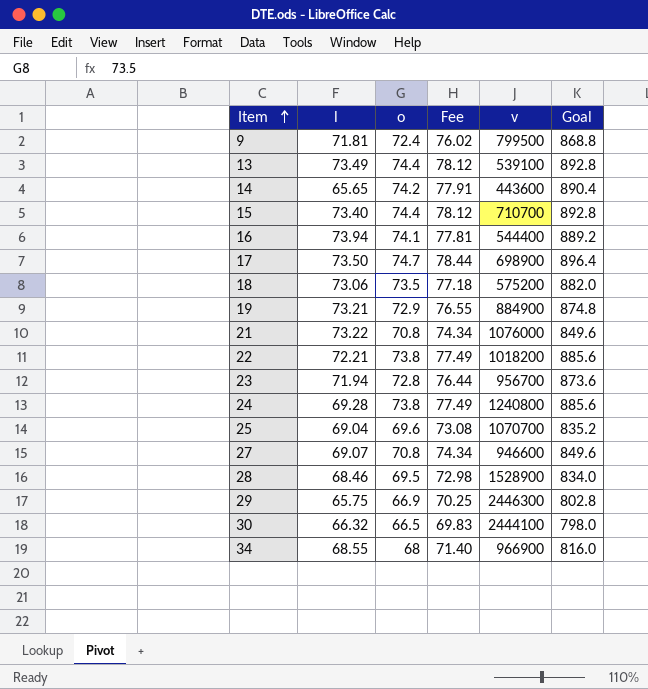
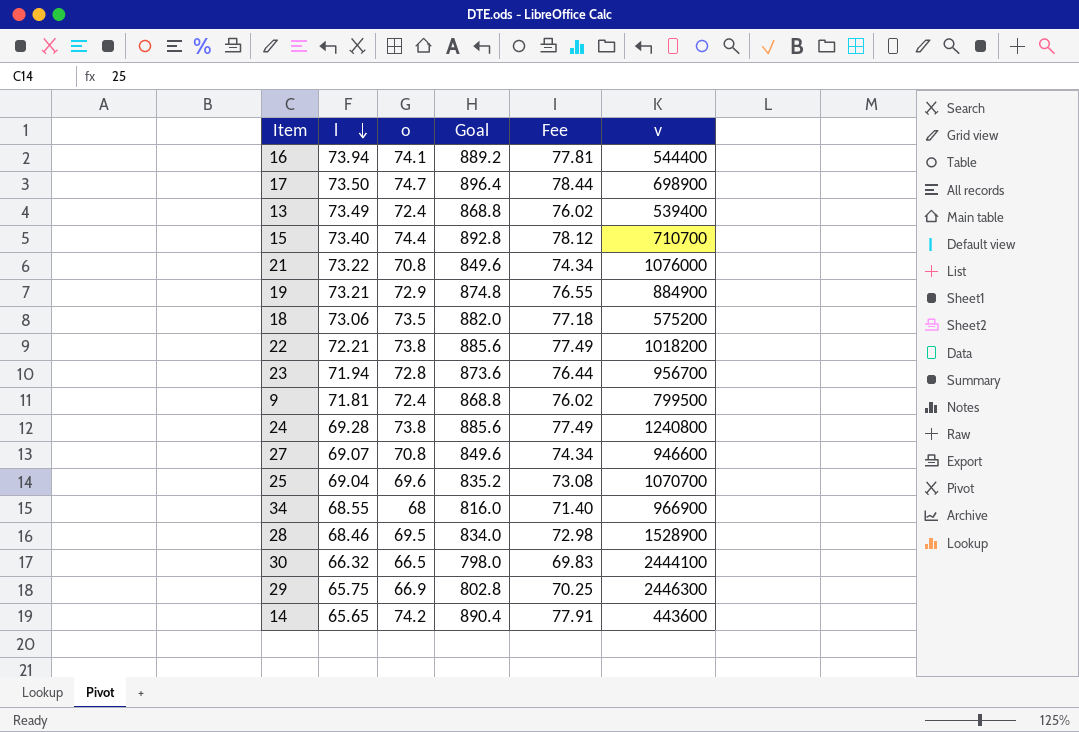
row order: Item ascending -> l descending
column Goal | position: 6 -> 4
13 | o: 74.4 -> 72.4
13 | Goal: 892.8 -> 868.8
13 | Fee: 78.12 -> 76.02
13 | v: 539100 -> 539400

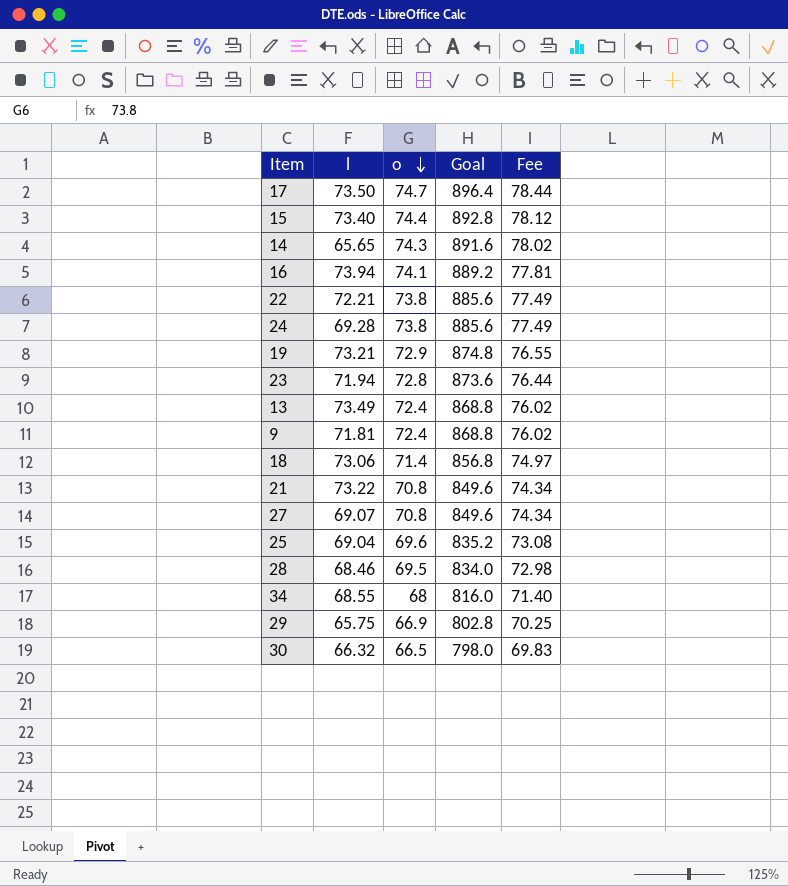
row order: l descending -> o descending
column v | position: 6 -> none
14 | o: 74.2 -> 74.3
14 | Goal: 890.4 -> 891.6
14 | Fee: 77.91 -> 78.02
18 | o: 73.5 -> 71.4
18 | Goal: 882.0 -> 856.8
18 | Fee: 77.18 -> 74.97

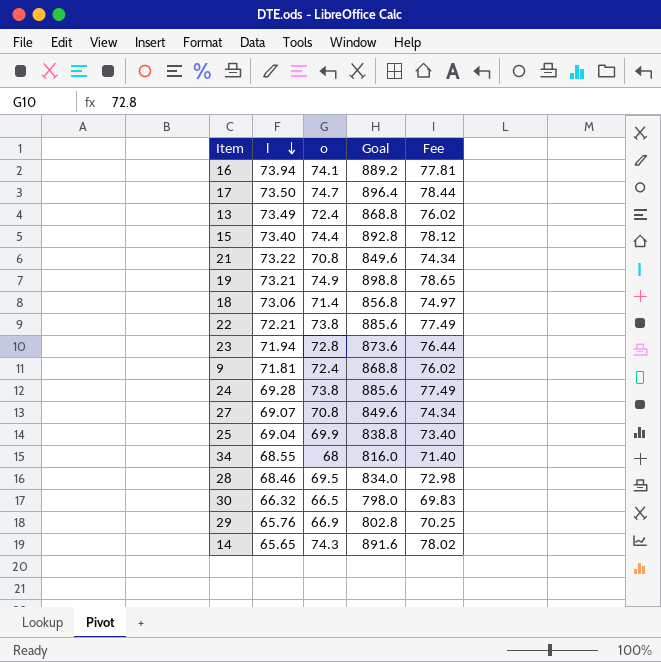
row order: o descending -> l descending
19 | o: 72.9 -> 74.9
19 | Goal: 874.8 -> 898.8
19 | Fee: 76.55 -> 78.65
25 | o: 69.6 -> 69.9
25 | Goal: 835.2 -> 838.8
25 | Fee: 73.08 -> 73.40
29 | l: 65.75 -> 65.76

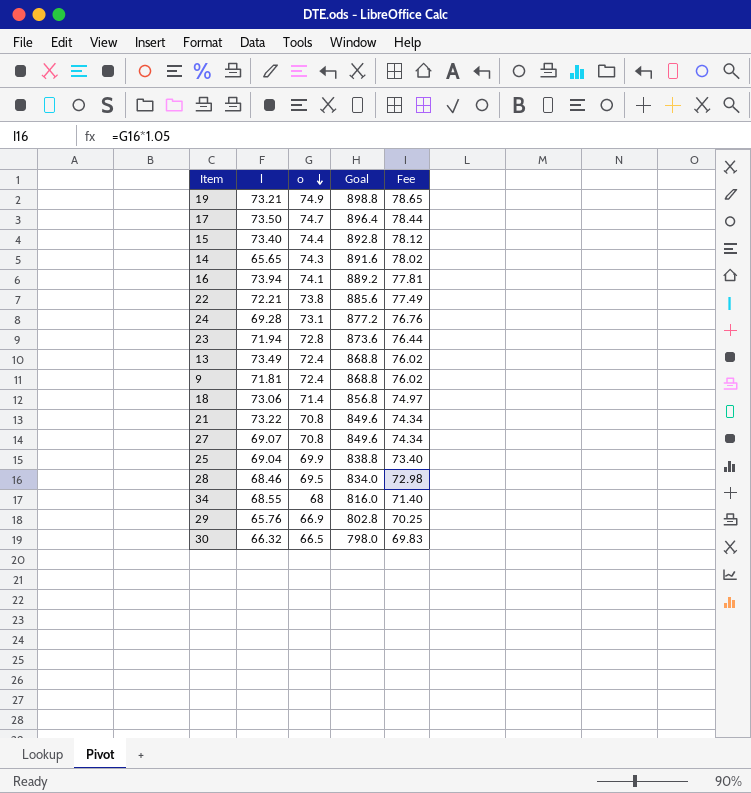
row order: l descending -> o descending
24 | o: 73.8 -> 73.1
24 | Goal: 885.6 -> 877.2
24 | Fee: 77.49 -> 76.76

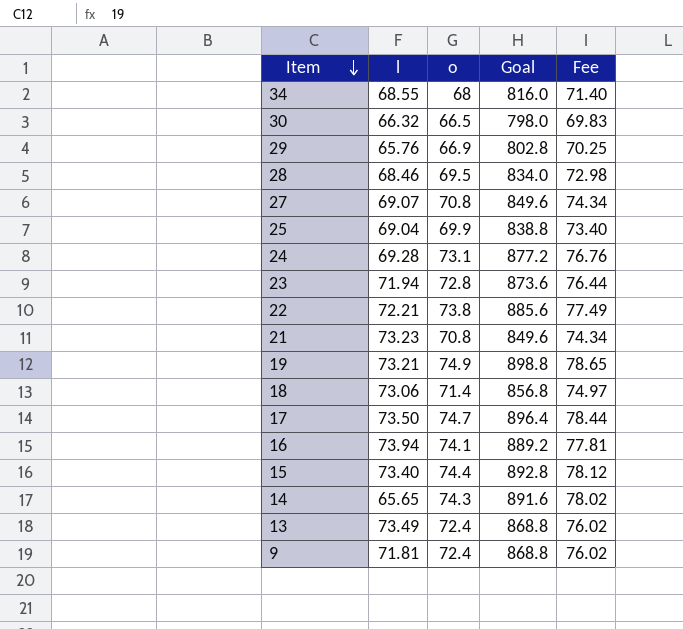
row order: o descending -> Item descending
21 | l: 73.22 -> 73.23

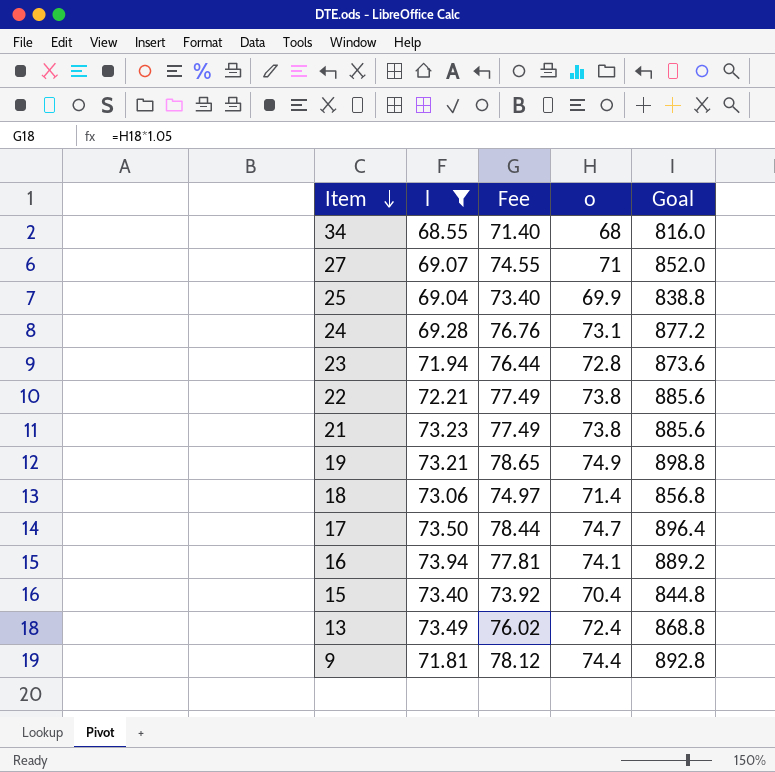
filter: none -> l >= 68.55
column Fee | position: 5 -> 3
27 | Fee: 74.34 -> 74.55
27 | o: 70.8 -> 71
27 | Goal: 849.6 -> 852.0
21 | Fee: 74.34 -> 77.49
21 | o: 70.8 -> 73.8
21 | Goal: 849.6 -> 885.6
15 | Fee: 78.12 -> 73.92
15 | o: 74.4 -> 70.4
15 | Goal: 892.8 -> 844.8
9 | Fee: 76.02 -> 78.12
9 | o: 72.4 -> 74.4
9 | Goal: 868.8 -> 892.8

